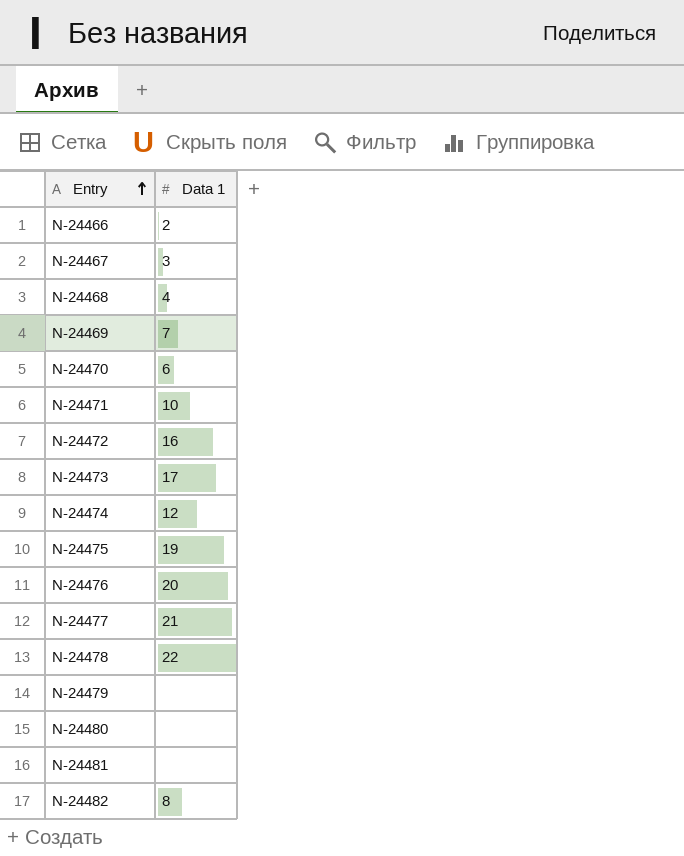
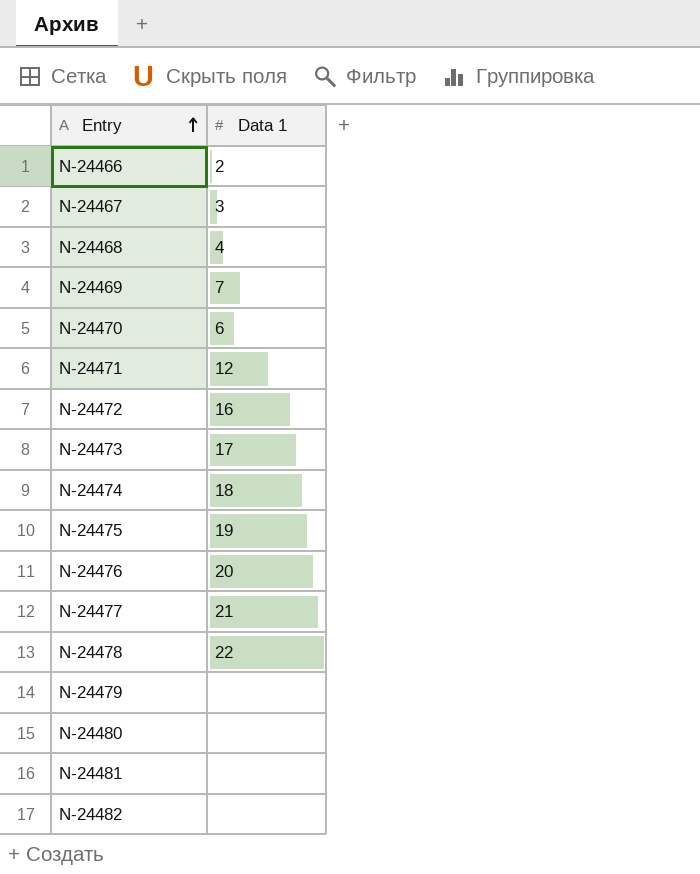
N-24471 | Data 1: 10 -> 12
N-24474 | Data 1: 12 -> 18
N-24482 | Data 1: 8 -> none

